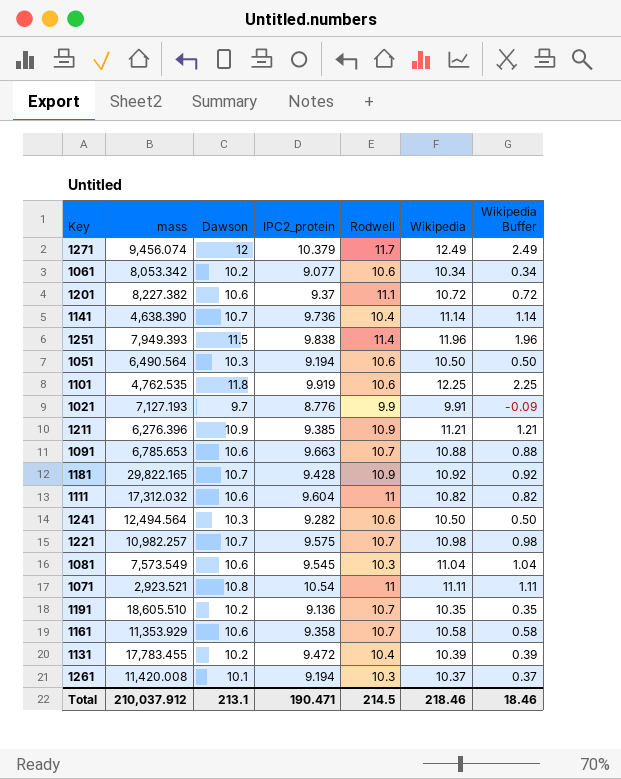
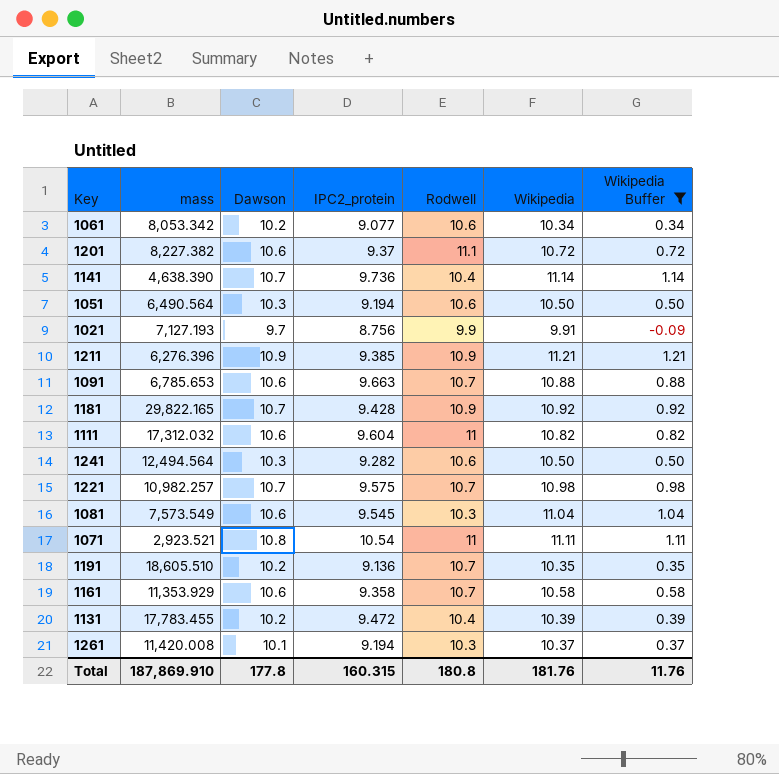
filter: none -> Wikipedia Buffer <= 1.21
1021 | IPC2_protein: 8.776 -> 8.756
Total | mass: 210,037.912 -> 187,869.910
Total | Dawson: 213.1 -> 177.8
Total | IPC2_protein: 190.471 -> 160.315
Total | Rodwell: 214.5 -> 180.8
Total | Wikipedia: 218.46 -> 181.76
Total | Wikipedia Buffer: 18.46 -> 11.76

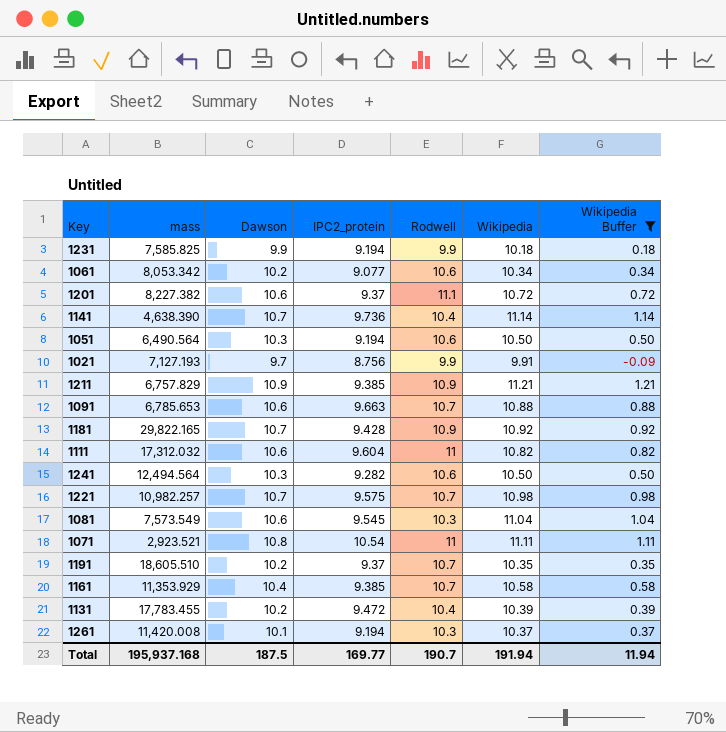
row 1231: none -> 7,585.825 | 9.9 | 9.194 | 9.9 | 10.18 | 0.18
1211 | mass: 6,276.396 -> 6,757.829
1191 | IPC2_protein: 9.136 -> 9.37
1161 | Dawson: 10.6 -> 10.4
1161 | IPC2_protein: 9.358 -> 9.385
Total | mass: 187,869.910 -> 195,937.168
Total | Dawson: 177.8 -> 187.5
Total | IPC2_protein: 160.315 -> 169.77
Total | Rodwell: 180.8 -> 190.7
Total | Wikipedia: 181.76 -> 191.94
Total | Wikipedia Buffer: 11.76 -> 11.94

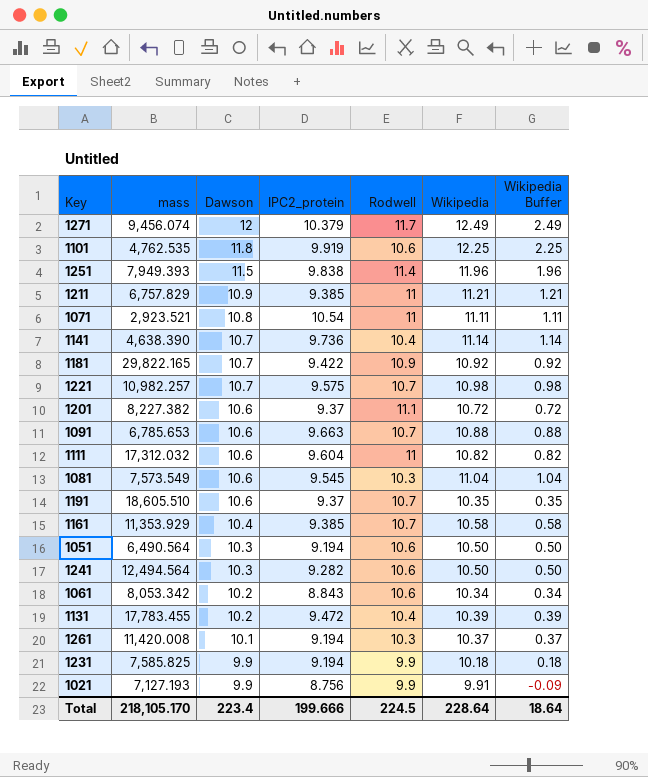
filter: Wikipedia Buffer <= 1.21 -> none
row order: none -> Dawson descending
1211 | Rodwell: 10.9 -> 11
1181 | IPC2_protein: 9.428 -> 9.422
1191 | Dawson: 10.2 -> 10.6
1061 | IPC2_protein: 9.077 -> 8.843
1021 | Dawson: 9.7 -> 9.9
Total | mass: 195,937.168 -> 218,105.170
Total | Dawson: 187.5 -> 223.4
Total | IPC2_protein: 169.77 -> 199.666
Total | Rodwell: 190.7 -> 224.5
Total | Wikipedia: 191.94 -> 228.64
Total | Wikipedia Buffer: 11.94 -> 18.64

